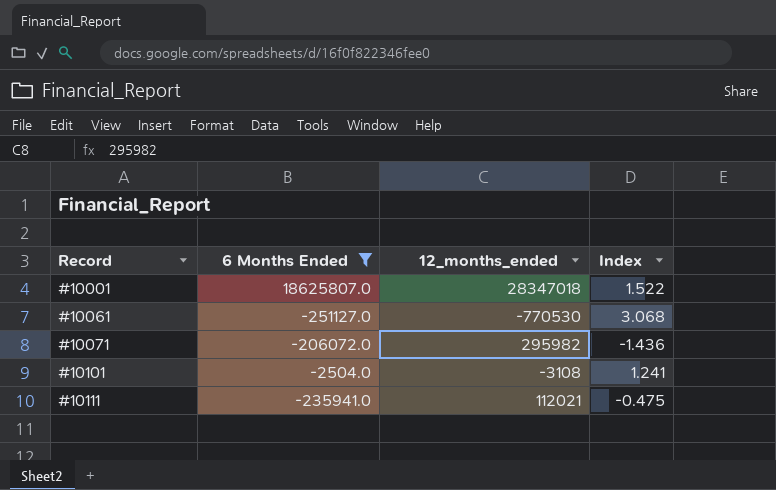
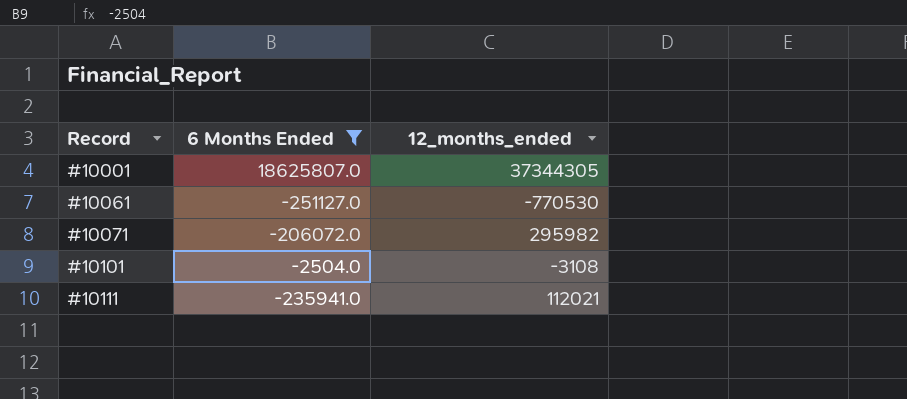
column Index | formula: [12_months_ended] / [6 Months Ended] -> none
#10001 | 12_months_ended: 28347018 -> 37344305

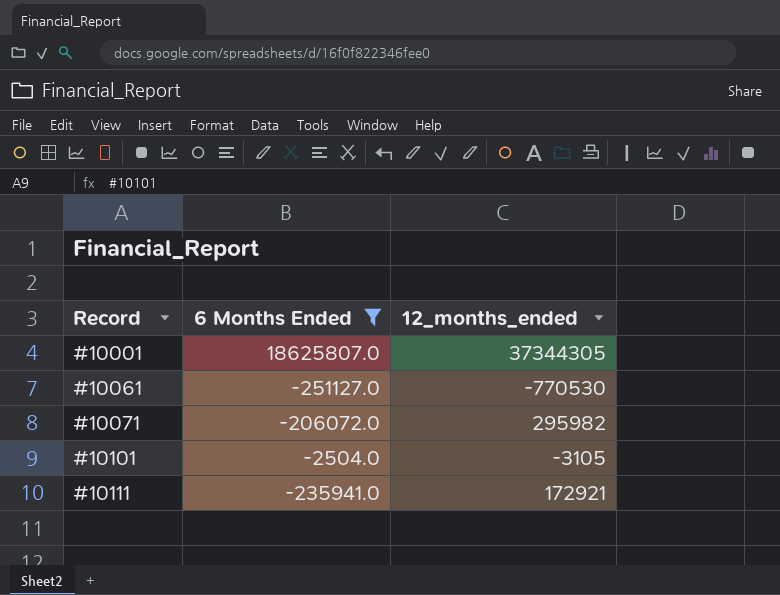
#10101 | 12_months_ended: -3108 -> -3105
#10111 | 12_months_ended: 112021 -> 172921

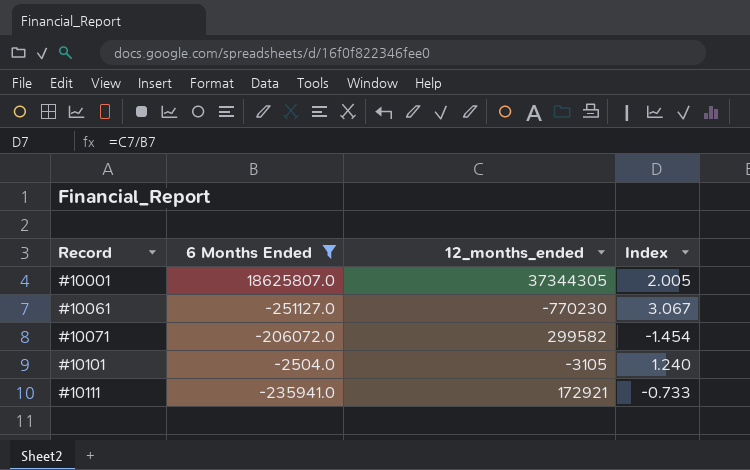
column Index | formula: none -> [12_months_ended] / [6 Months Ended]
#10061 | 12_months_ended: -770530 -> -770230
#10071 | 12_months_ended: 295982 -> 299582

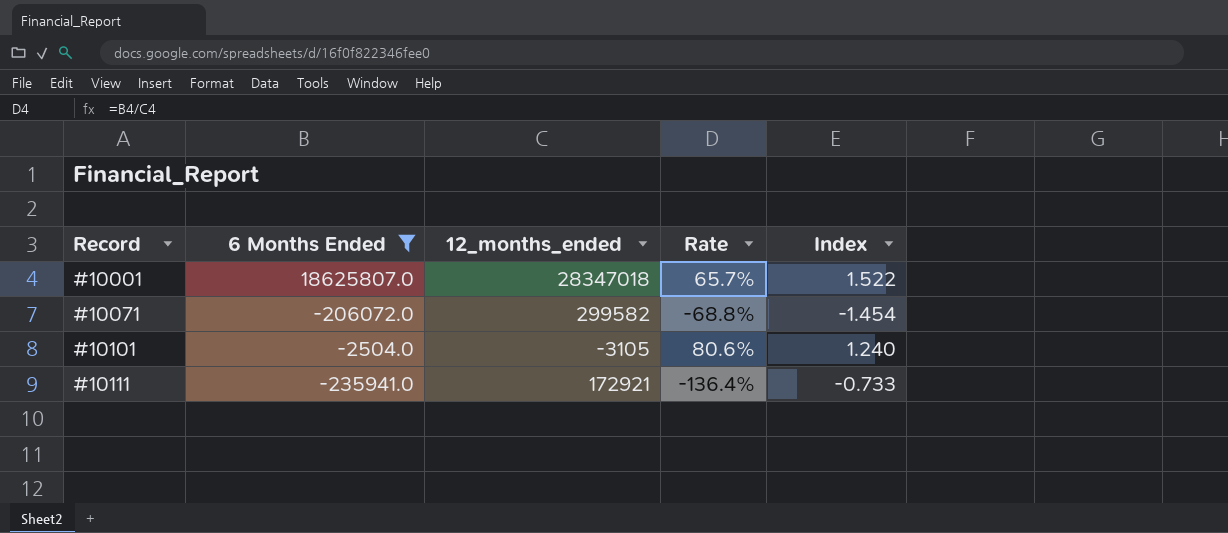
column Rate | formula: none -> [6 Months Ended] / [12_months_ended]
row #10061: -251127.0 | -770230 | 3.067 -> none
#10001 | 12_months_ended: 37344305 -> 28347018
#10001 | Index: 2.005 -> 1.522

